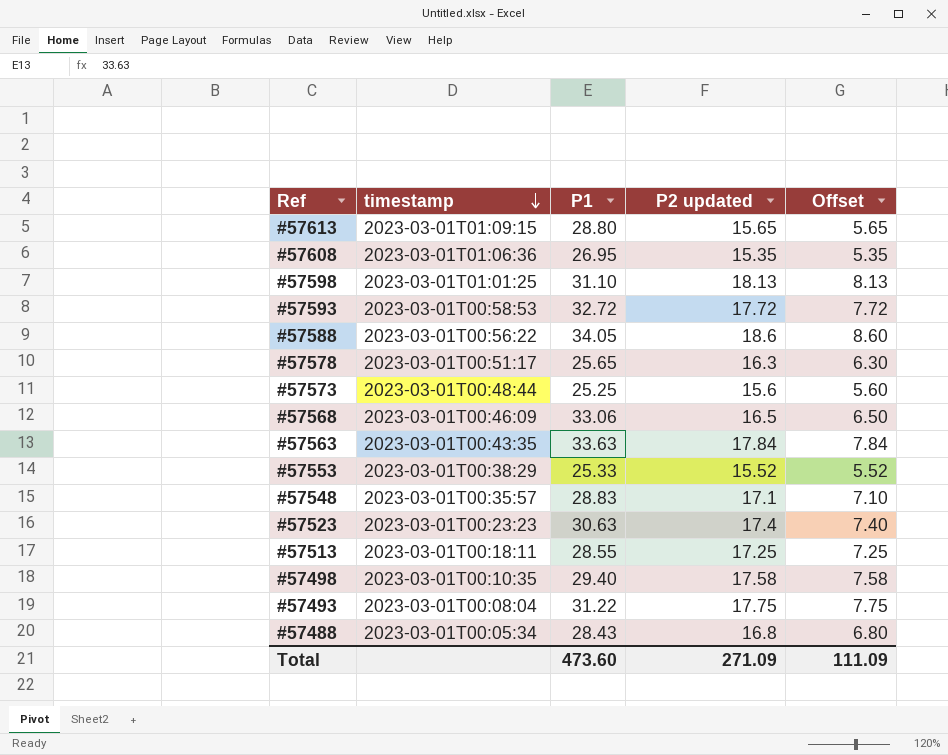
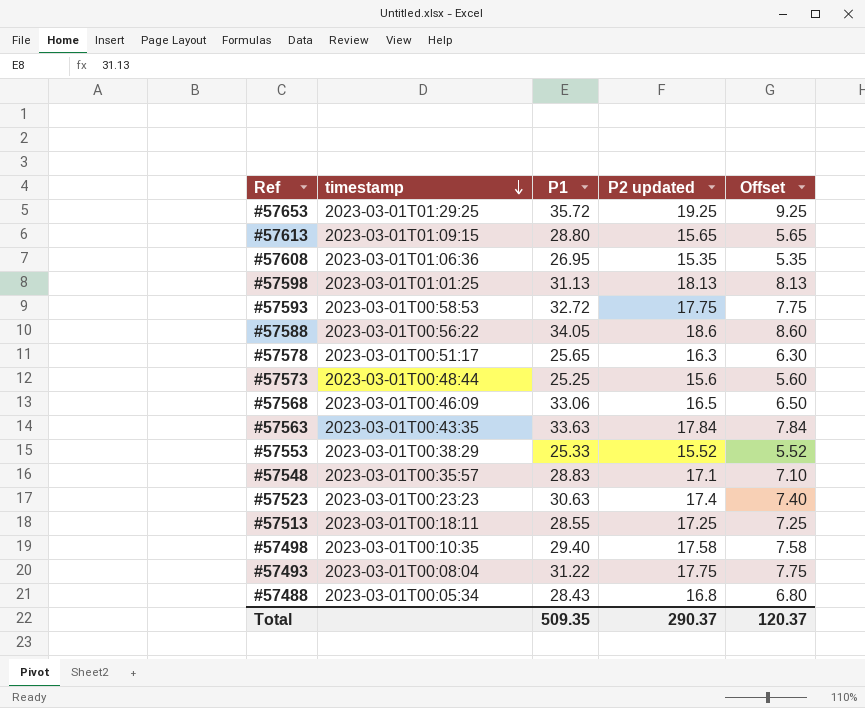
row #57653: none -> 2023-03-01T01:29:25 | 35.72 | 19.25 | 9.25
#57598 | P1: 31.10 -> 31.13
#57593 | P2 updated: 17.72 -> 17.75
#57593 | Offset: 7.72 -> 7.75
Total | P1: 473.60 -> 509.35
Total | P2 updated: 271.09 -> 290.37
Total | Offset: 111.09 -> 120.37

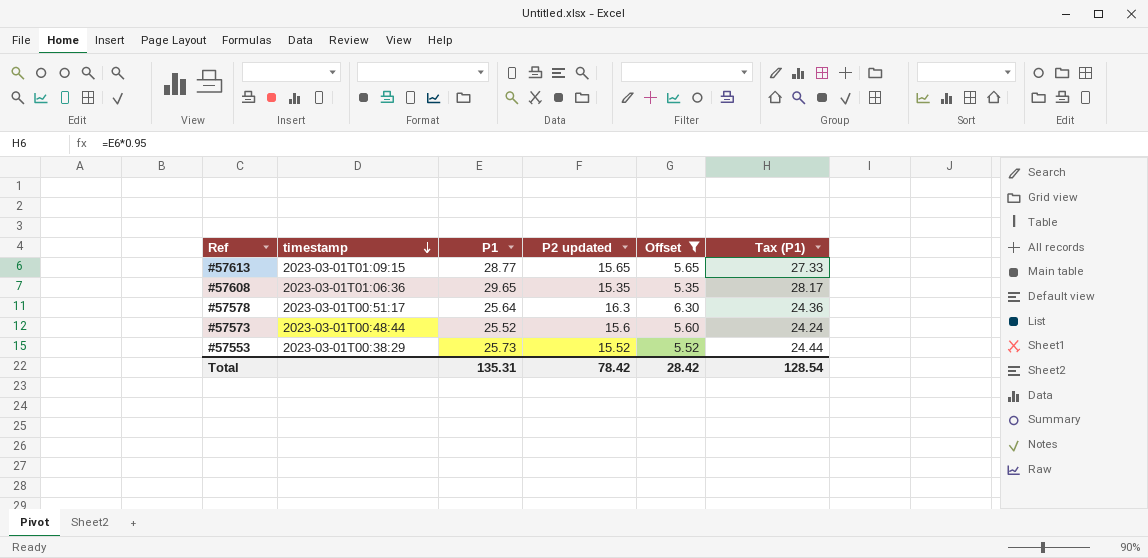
filter: none -> Offset <= 6.30
column Tax (P1) | formula: none -> [P1] * 0.95
#57613 | P1: 28.80 -> 28.77
#57608 | P1: 26.95 -> 29.65
#57578 | P1: 25.65 -> 25.64
#57573 | P1: 25.25 -> 25.52
#57553 | P1: 25.33 -> 25.73
Total | P1: 509.35 -> 135.31
Total | P2 updated: 290.37 -> 78.42
Total | Offset: 120.37 -> 28.42

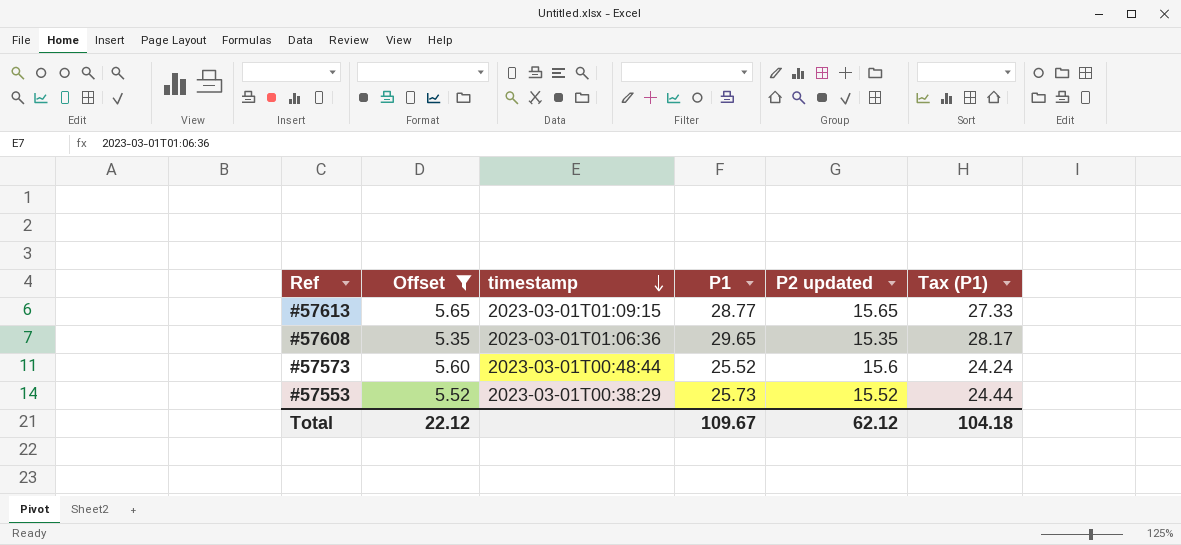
column Offset | position: 5 -> 2
row #57578: 2023-03-01T00:51:17 | 25.64 | 16.3 | 6.30 | 24.36 -> none
Total | Offset: 28.42 -> 22.12
Total | P1: 135.31 -> 109.67
Total | P2 updated: 78.42 -> 62.12
Total | Tax (P1): 128.54 -> 104.18

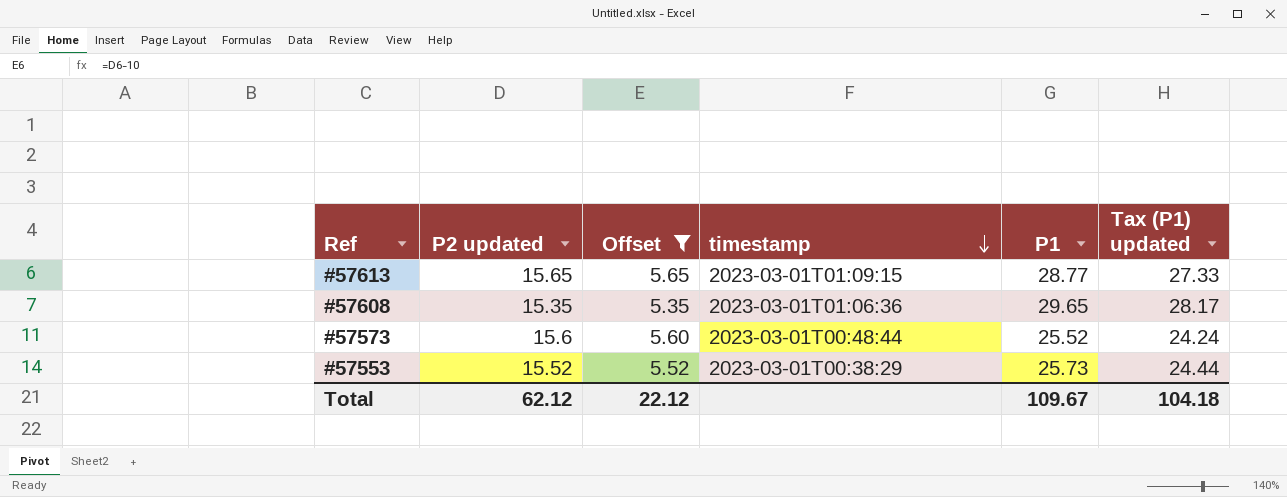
column P2 updated | position: 5 -> 2
column name: Tax (P1) -> Tax (P1) updated

